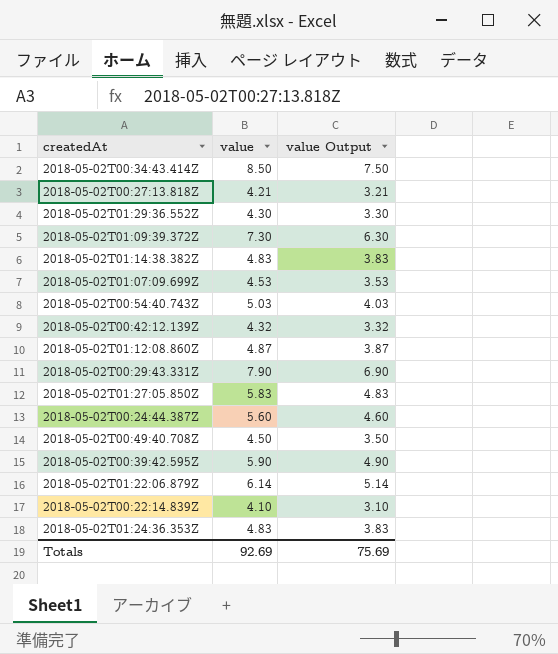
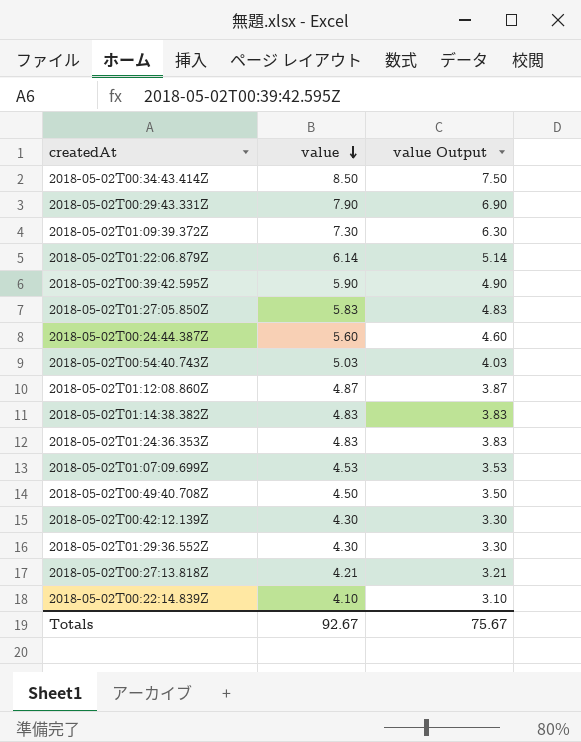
row order: none -> value descending
2018-05-02T00:42:12.139Z | value: 4.32 -> 4.30
2018-05-02T00:42:12.139Z | value Output: 3.32 -> 3.30
Totals | value: 92.69 -> 92.67
Totals | value Output: 75.69 -> 75.67

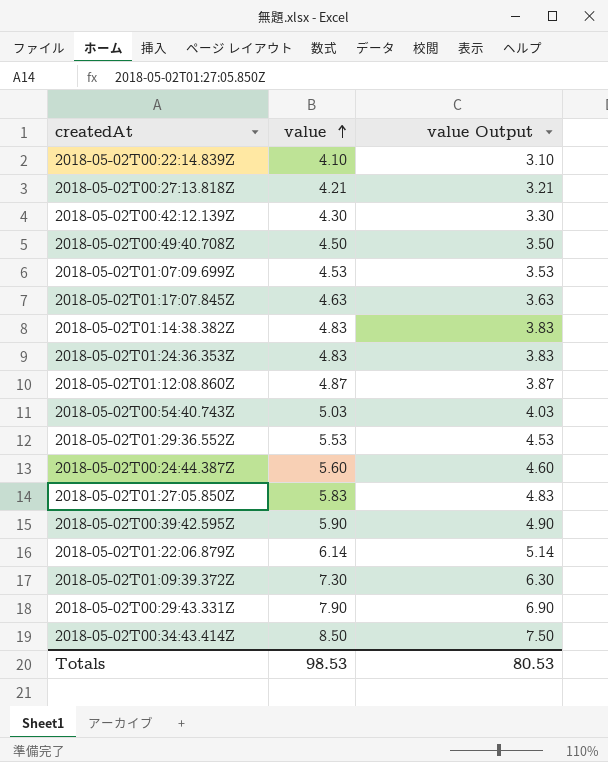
row order: value descending -> value ascending
row 2018-05-02T01:17:07.845Z: none -> 4.63 | 3.63
2018-05-02T01:29:36.552Z | value: 4.30 -> 5.53
2018-05-02T01:29:36.552Z | value Output: 3.30 -> 4.53
Totals | value: 92.67 -> 98.53
Totals | value Output: 75.67 -> 80.53

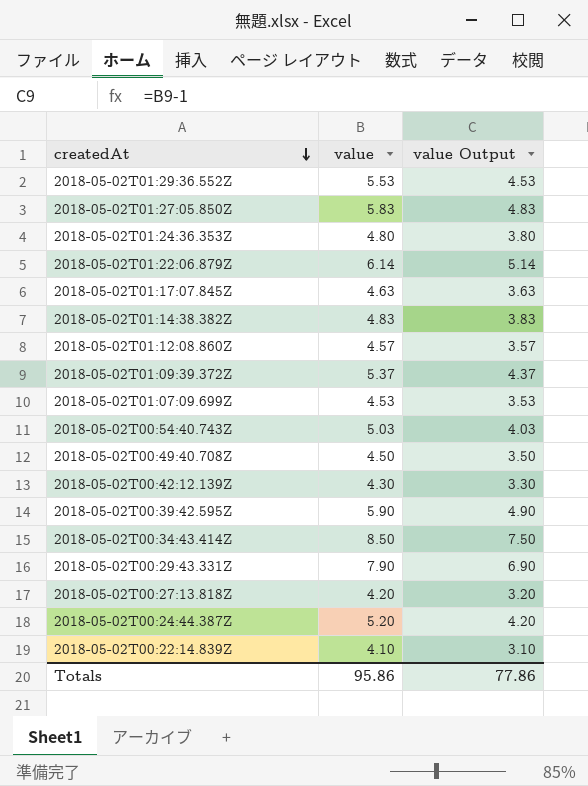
row order: value ascending -> createdAt descending
2018-05-02T01:24:36.353Z | value: 4.83 -> 4.80
2018-05-02T01:24:36.353Z | value Output: 3.83 -> 3.80
2018-05-02T01:12:08.860Z | value: 4.87 -> 4.57
2018-05-02T01:12:08.860Z | value Output: 3.87 -> 3.57
2018-05-02T01:09:39.372Z | value: 7.30 -> 5.37
2018-05-02T01:09:39.372Z | value Output: 6.30 -> 4.37
2018-05-02T00:27:13.818Z | value: 4.21 -> 4.20
2018-05-02T00:27:13.818Z | value Output: 3.21 -> 3.20
2018-05-02T00:24:44.387Z | value: 5.60 -> 5.20
2018-05-02T00:24:44.387Z | value Output: 4.60 -> 4.20
Totals | value: 98.53 -> 95.86
Totals | value Output: 80.53 -> 77.86

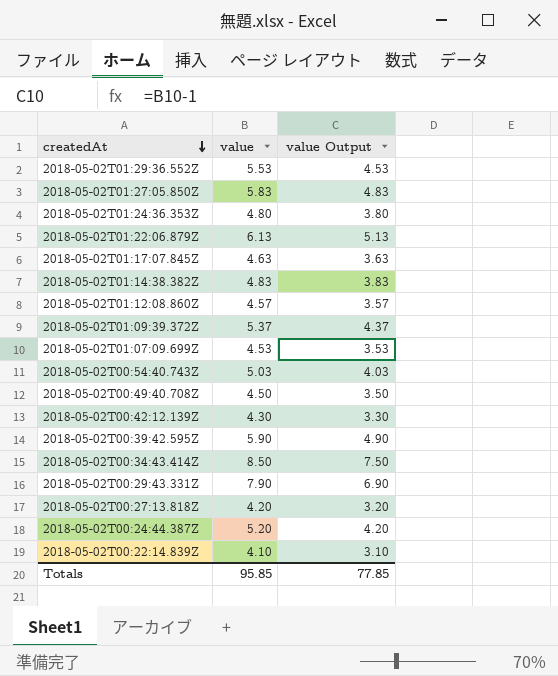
2018-05-02T01:22:06.879Z | value: 6.14 -> 6.13
2018-05-02T01:22:06.879Z | value Output: 5.14 -> 5.13
Totals | value: 95.86 -> 95.85
Totals | value Output: 77.86 -> 77.85

